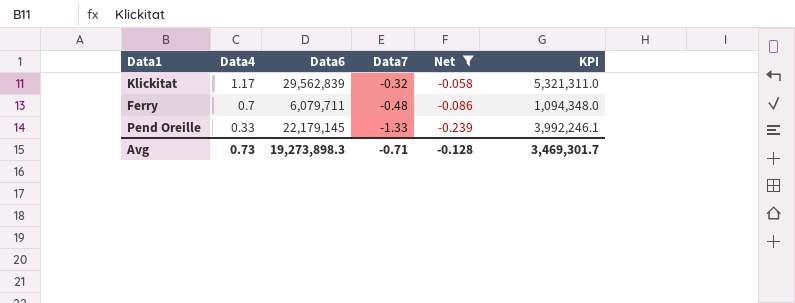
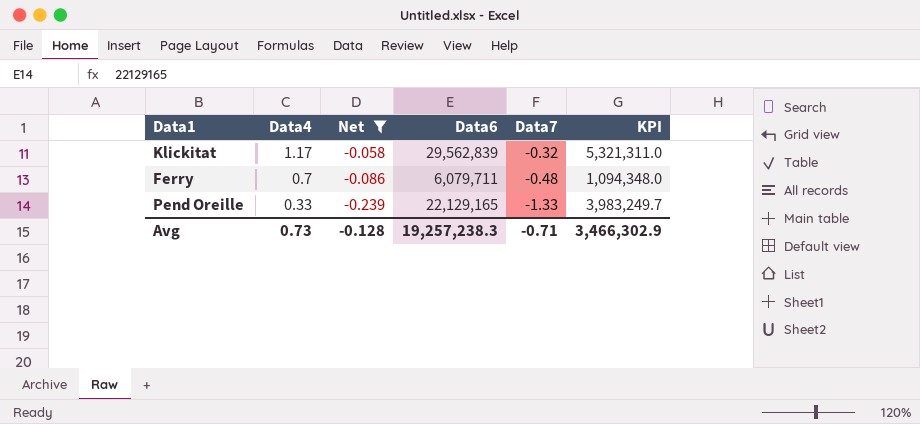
column Net | position: 5 -> 3
Pend Oreille | Data6: 22,179,145 -> 22,129,165
Pend Oreille | KPI: 3,992,246.1 -> 3,983,249.7
Avg | Data6: 19,273,898.3 -> 19,257,238.3
Avg | KPI: 3,469,301.7 -> 3,466,302.9

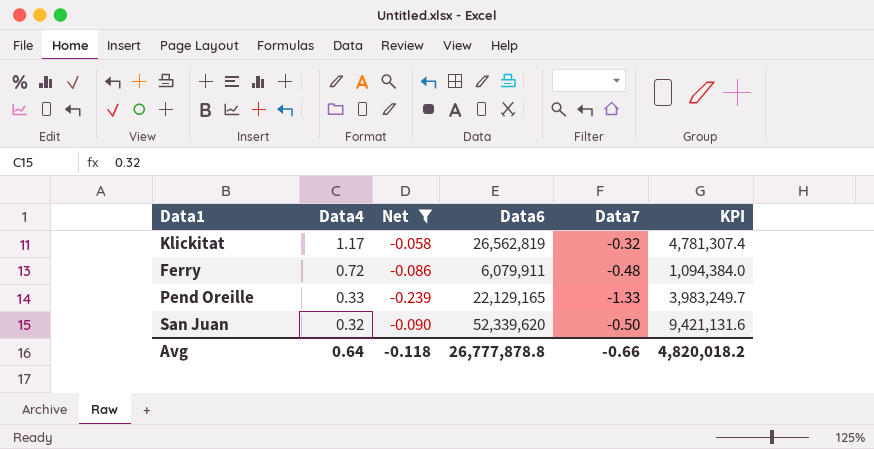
Klickitat | Data6: 29,562,839 -> 26,562,819
Klickitat | KPI: 5,321,311.0 -> 4,781,307.4
Ferry | Data4: 0.7 -> 0.72
Ferry | Data6: 6,079,711 -> 6,079,911
Ferry | KPI: 1,094,348.0 -> 1,094,384.0
row San Juan: none -> 0.32 | -0.090 | 52,339,620 | -0.50 | 9,421,131.6
Avg | Data4: 0.73 -> 0.64
Avg | Net: -0.128 -> -0.118
Avg | Data6: 19,257,238.3 -> 26,777,878.8
Avg | Data7: -0.71 -> -0.66
Avg | KPI: 3,466,302.9 -> 4,820,018.2

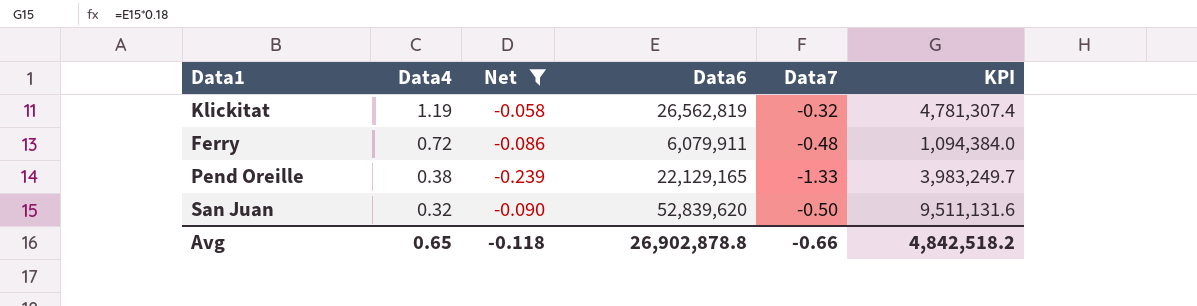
Klickitat | Data4: 1.17 -> 1.19
Pend Oreille | Data4: 0.33 -> 0.38
San Juan | Data6: 52,339,620 -> 52,839,620
San Juan | KPI: 9,421,131.6 -> 9,511,131.6
Avg | Data4: 0.64 -> 0.65
Avg | Data6: 26,777,878.8 -> 26,902,878.8
Avg | KPI: 4,820,018.2 -> 4,842,518.2

